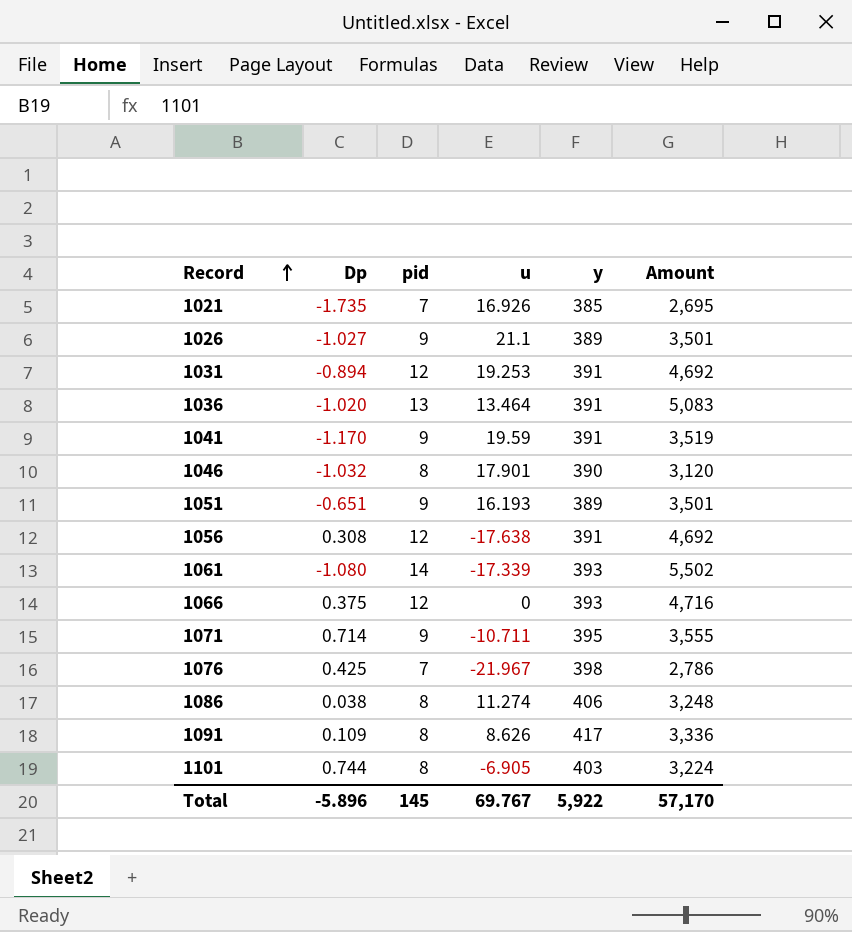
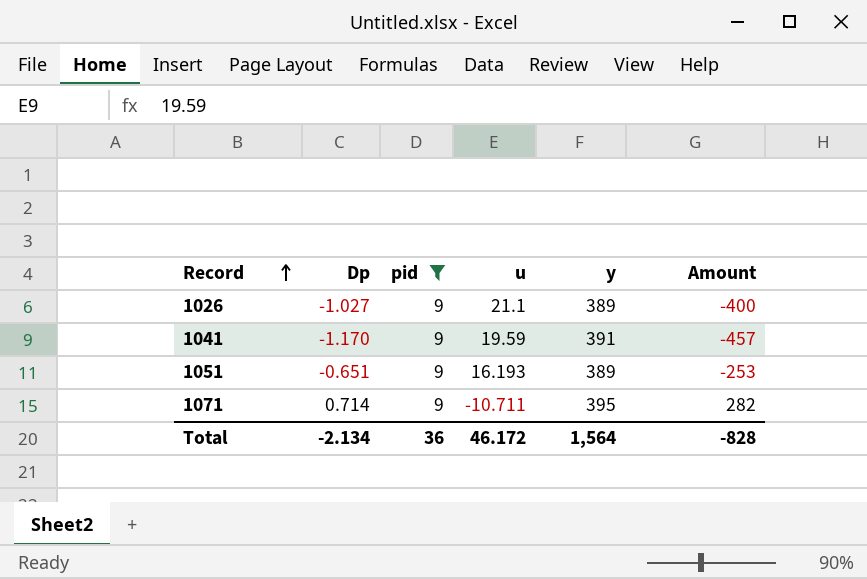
filter: none -> pid = 9
column Amount | formula: [pid] * [y] -> [Dp] * [y]
Total | Dp: -5.896 -> -2.134
Total | pid: 145 -> 36
Total | u: 69.767 -> 46.172
Total | y: 5,922 -> 1,564
Total | Amount: 57,170 -> -828

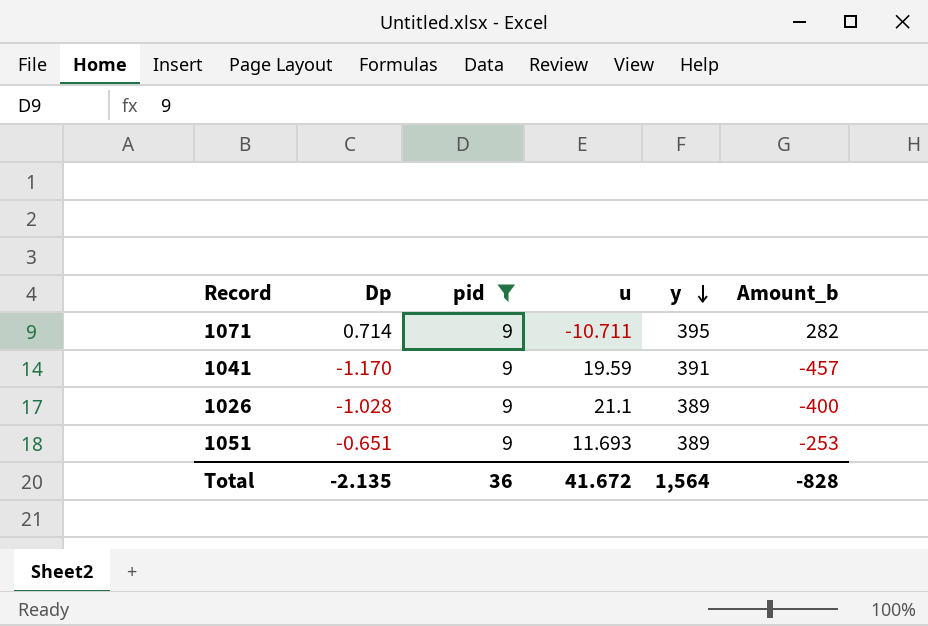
row order: Record ascending -> y descending
column name: Amount -> Amount_b
1026 | Dp: -1.027 -> -1.028
1051 | u: 16.193 -> 11.693
Total | Dp: -2.134 -> -2.135
Total | u: 46.172 -> 41.672

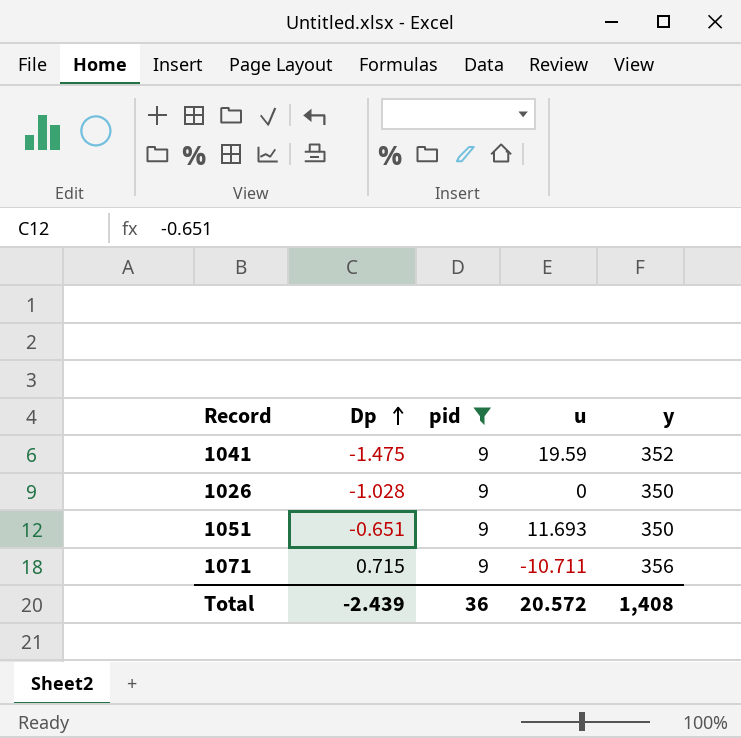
row order: y descending -> Dp ascending
column Amount_b | formula: [Dp] * [y] -> none
1041 | Dp: -1.170 -> -1.475
1041 | y: 391 -> 352
1026 | u: 21.1 -> 0
1026 | y: 389 -> 350
1051 | y: 389 -> 350
1071 | Dp: 0.714 -> 0.715
1071 | y: 395 -> 356
Total | Dp: -2.135 -> -2.439
Total | u: 41.672 -> 20.572
Total | y: 1,564 -> 1,408

